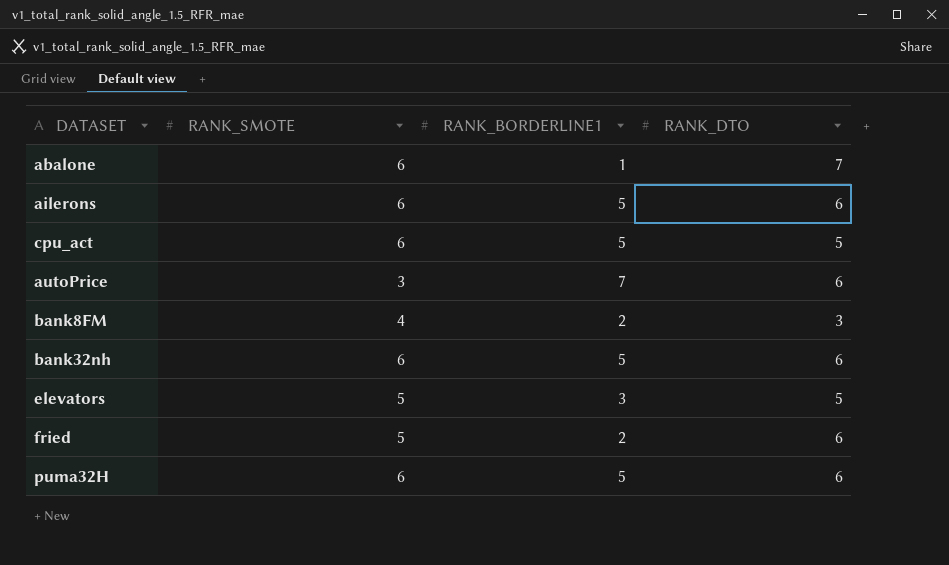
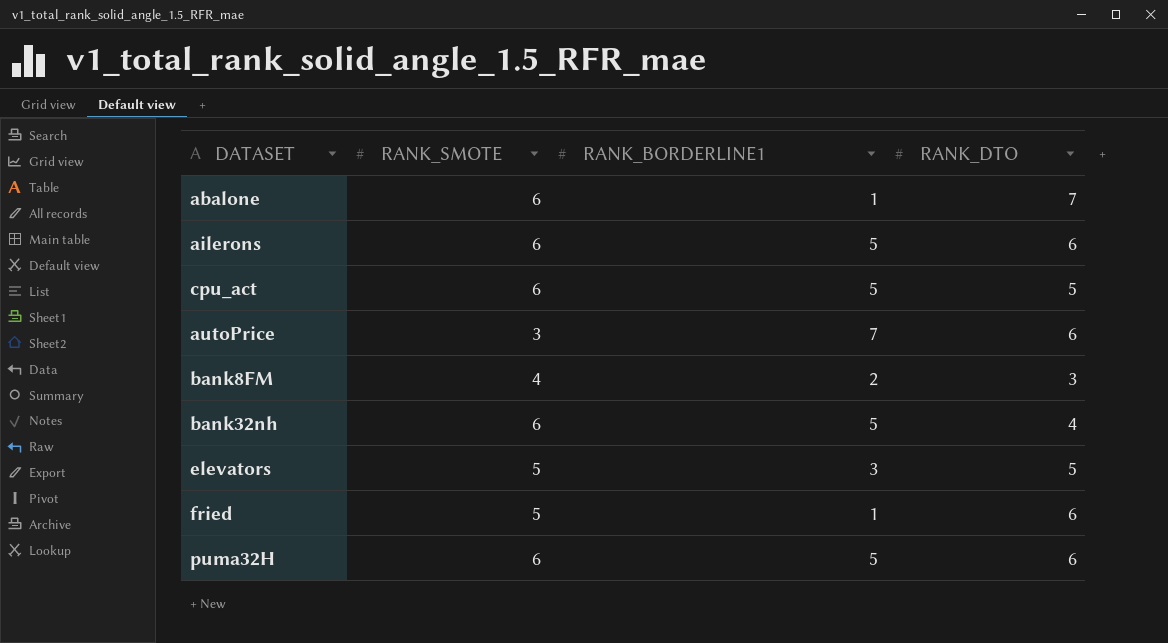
bank32nh | RANK_DTO: 6 -> 4
fried | RANK_BORDERLINE1: 2 -> 1

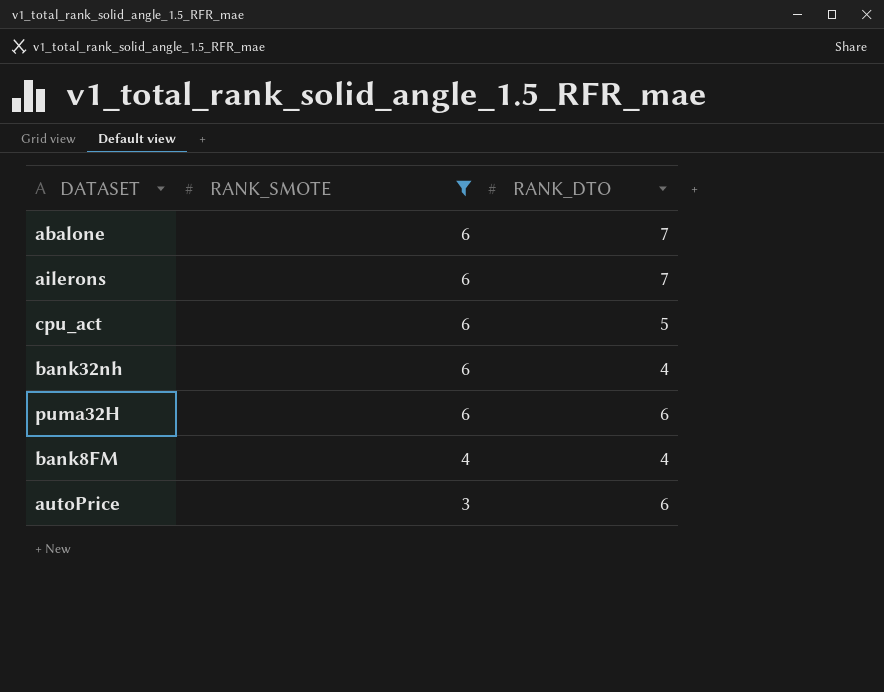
filter: none -> RANK_SMOTE != 5
row order: none -> RANK_SMOTE descending
column RANK_BORDERLINE1 | position: 3 -> none
ailerons | RANK_DTO: 6 -> 7
bank8FM | RANK_DTO: 3 -> 4

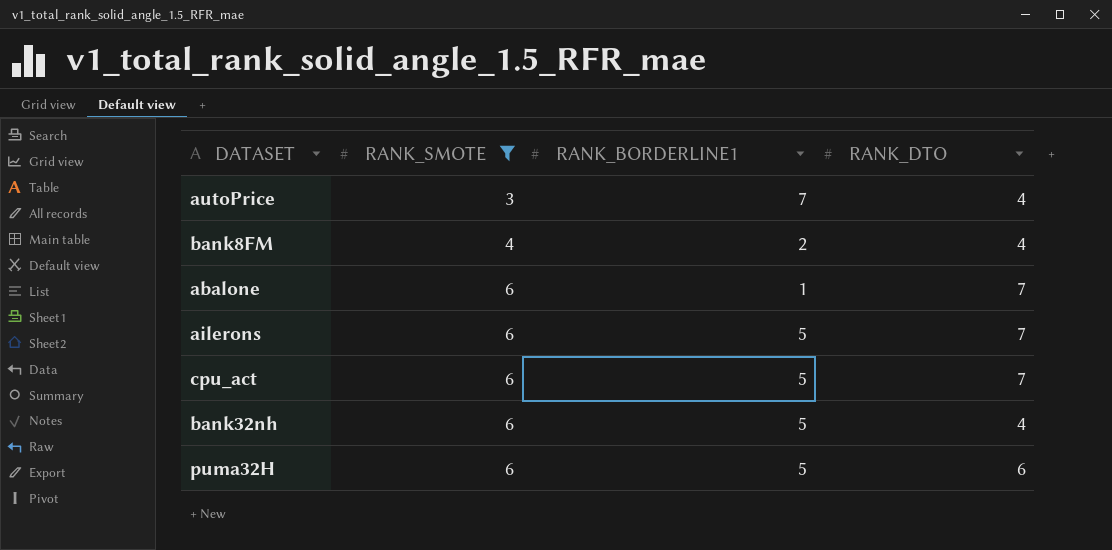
row order: RANK_SMOTE descending -> RANK_SMOTE ascending
column RANK_BORDERLINE1 | position: none -> 3
autoPrice | RANK_DTO: 6 -> 4
cpu_act | RANK_DTO: 5 -> 7

